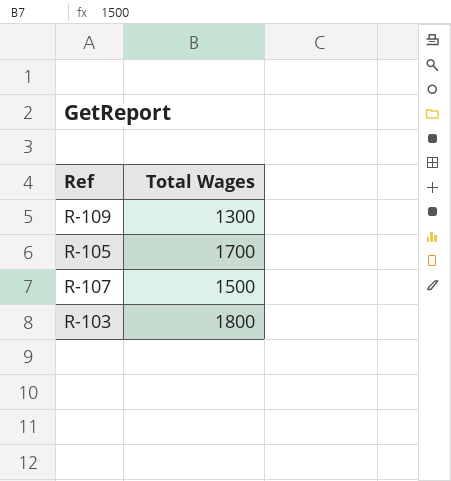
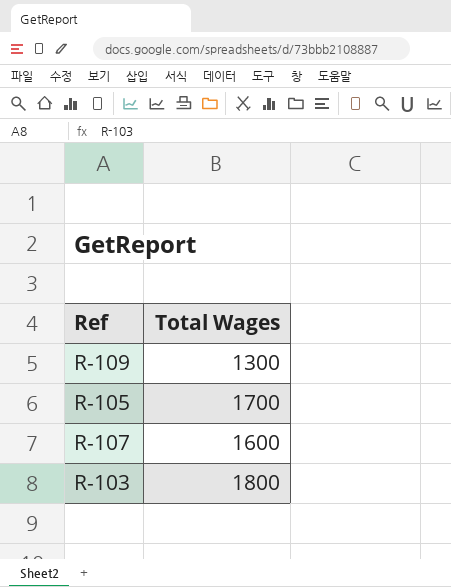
R-107 | Total Wages: 1500 -> 1600

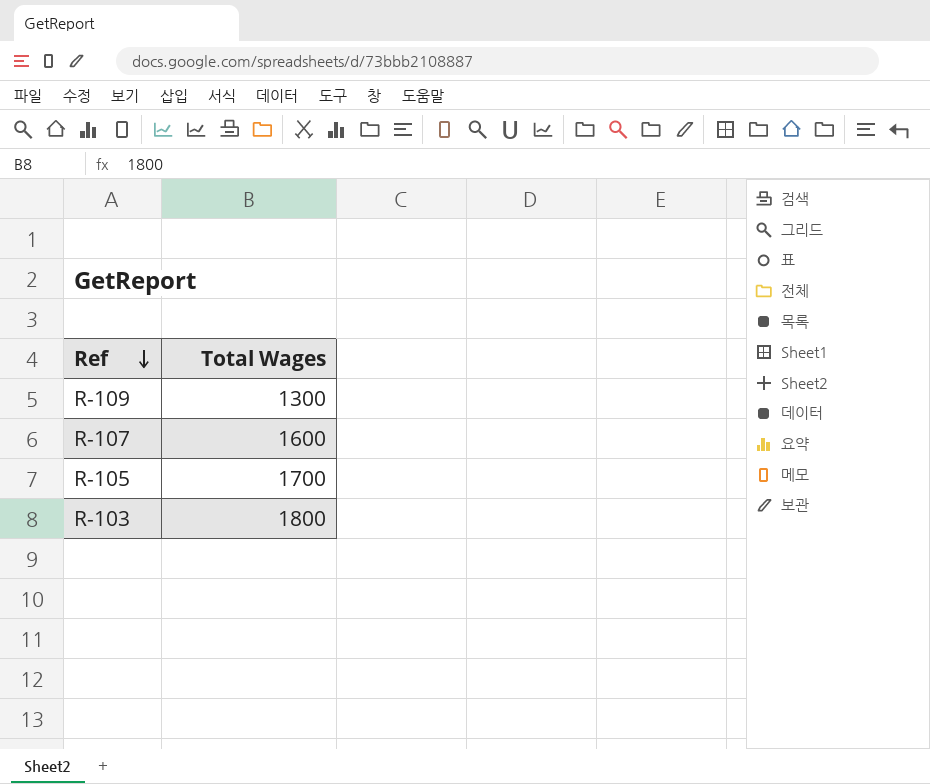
row order: none -> Ref descending

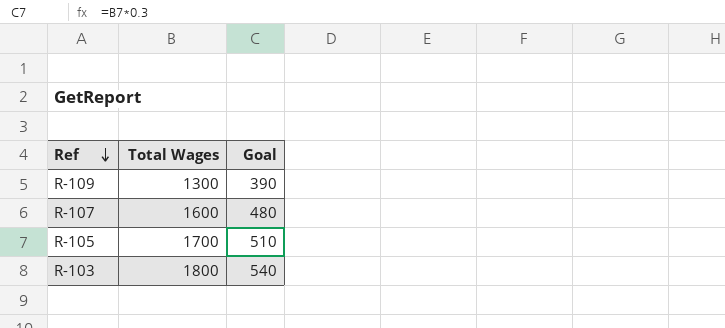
column Goal | formula: none -> [Total Wages] * 0.3

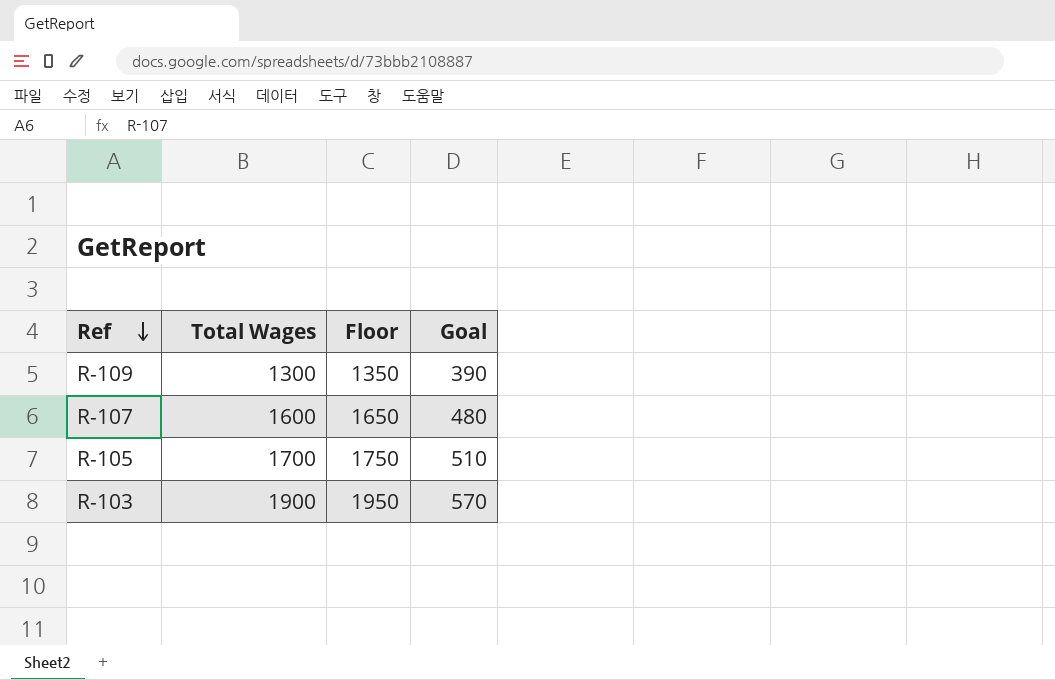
column Floor | formula: none -> [Total Wages] + 50
R-103 | Total Wages: 1800 -> 1900
R-103 | Goal: 540 -> 570

